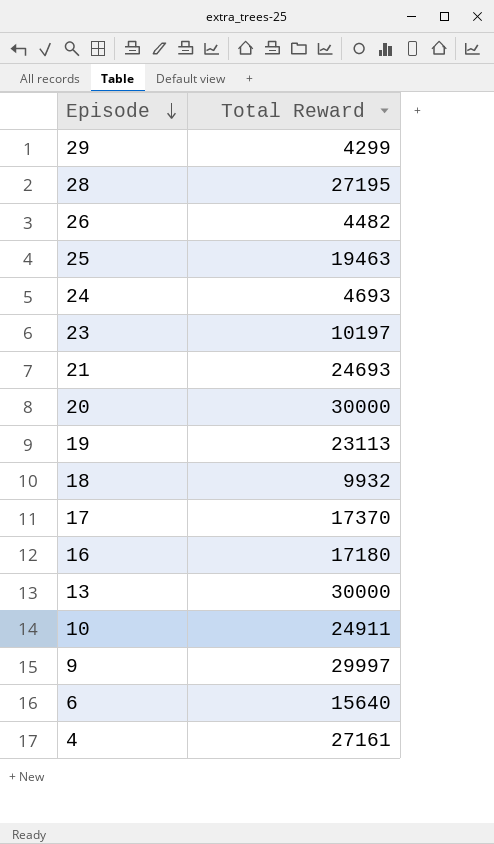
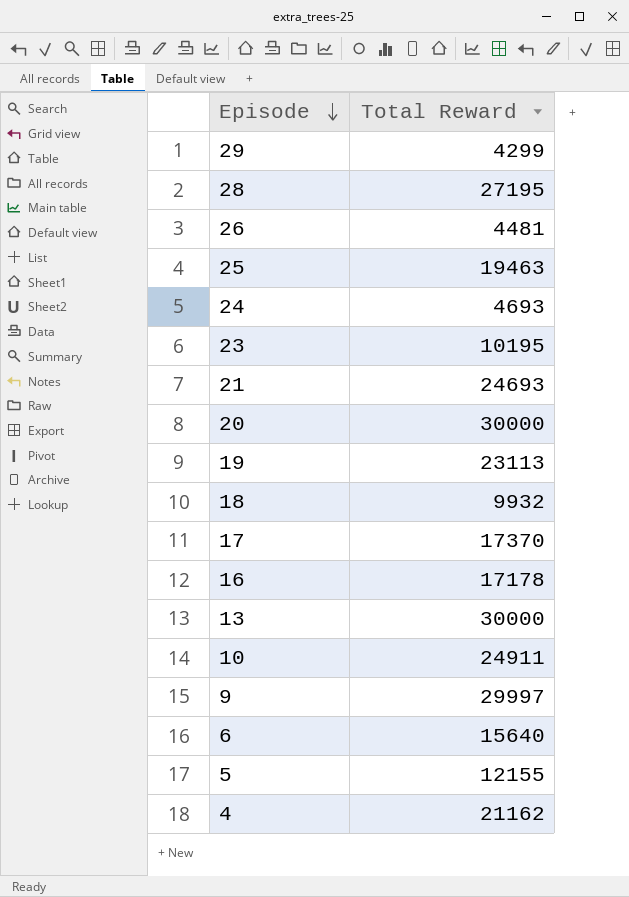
26 | Total Reward: 4482 -> 4481
23 | Total Reward: 10197 -> 10195
16 | Total Reward: 17180 -> 17178
row 5: none -> 12155
4 | Total Reward: 27161 -> 21162

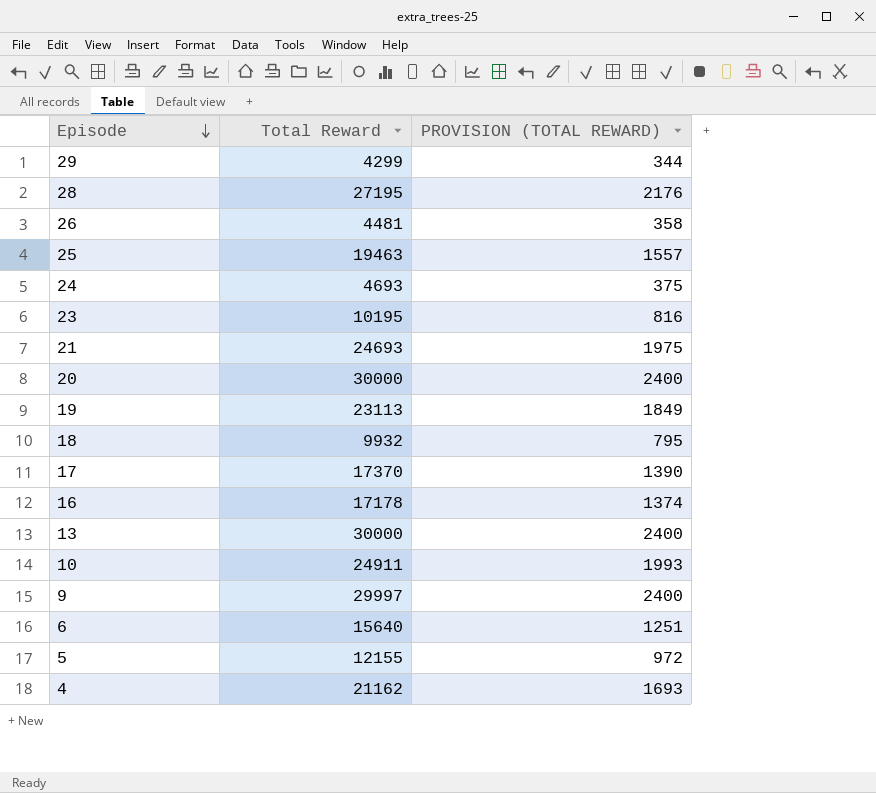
column PROVISION (TOTAL REWARD) | formula: none -> [Total Reward] * 0.08

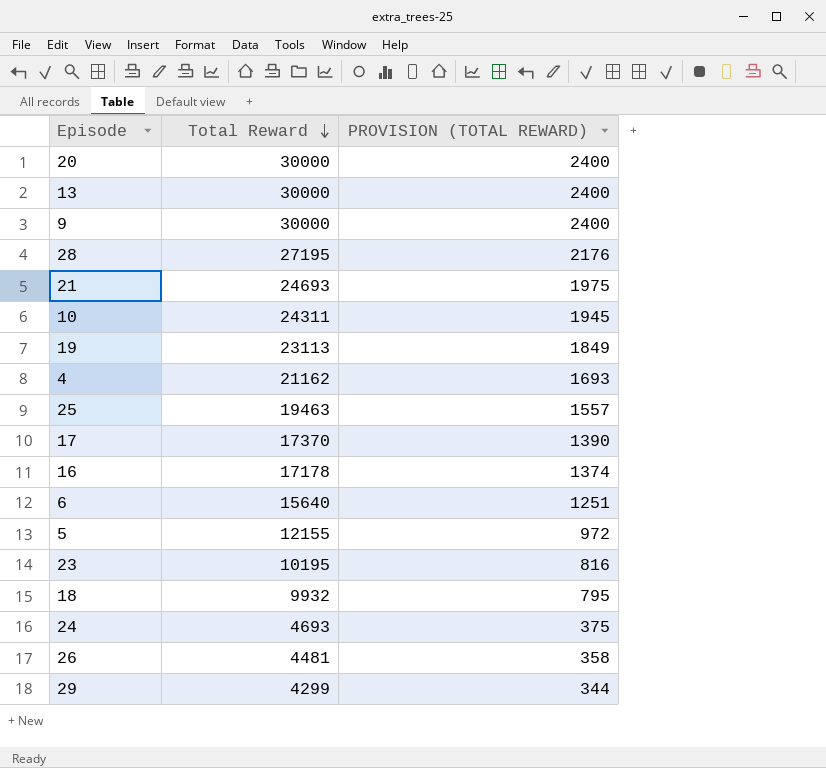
row order: Episode descending -> Total Reward descending
9 | Total Reward: 29997 -> 30000
10 | Total Reward: 24911 -> 24311
10 | PROVISION (TOTAL REWARD): 1993 -> 1945

